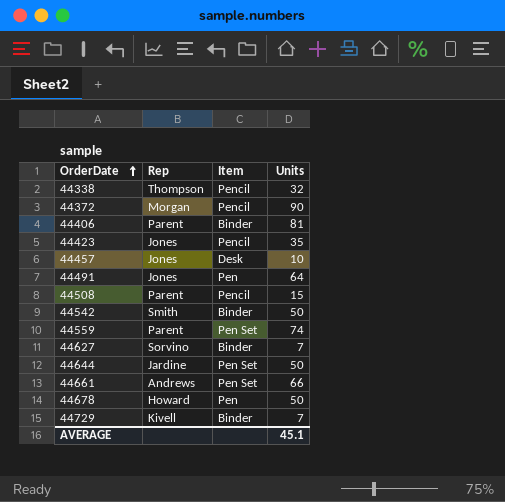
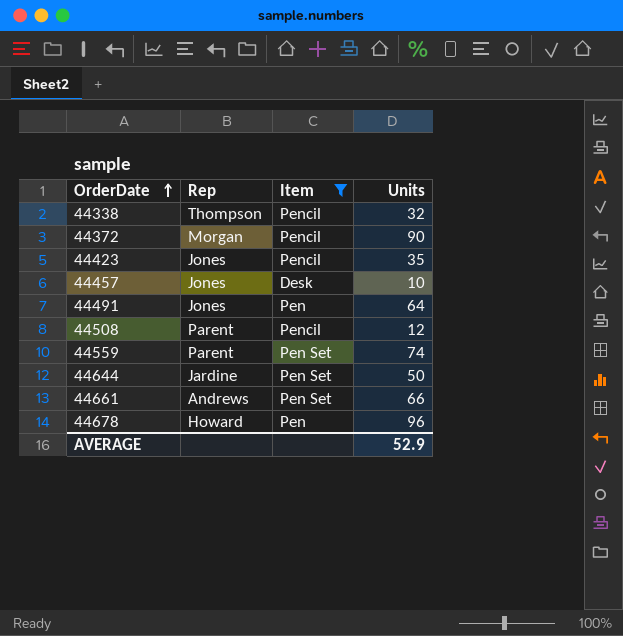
filter: none -> Item != Binder
44508 | Units: 15 -> 12
44678 | Units: 50 -> 96
AVERAGE | Units: 45.1 -> 52.9

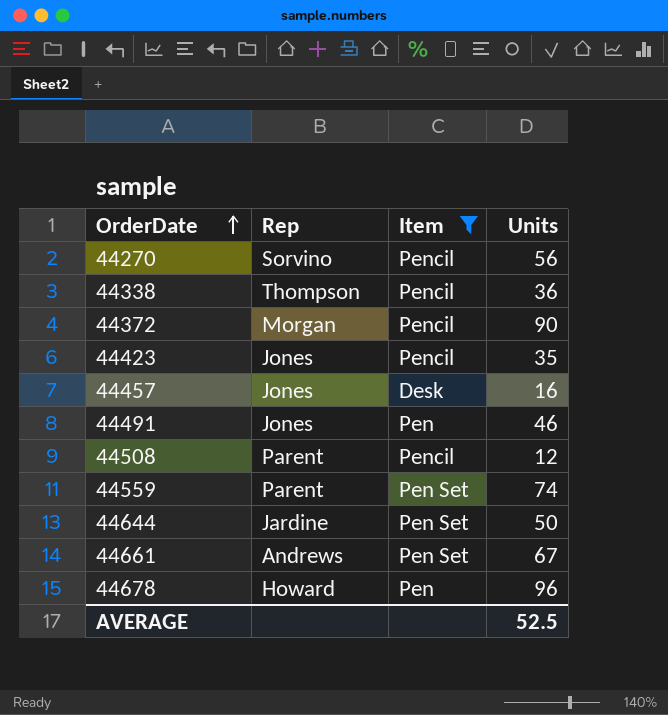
row 44270: none -> Sorvino | Pencil | 56
44338 | Units: 32 -> 36
44457 | Units: 10 -> 16
44491 | Units: 64 -> 46
44661 | Units: 66 -> 67
AVERAGE | Units: 52.9 -> 52.5

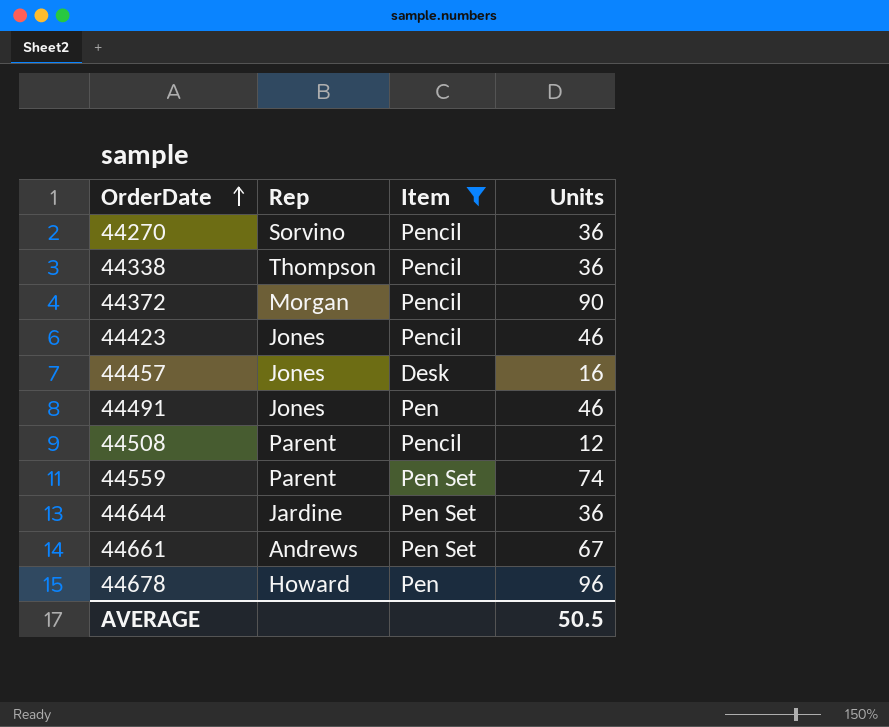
44270 | Units: 56 -> 36
44423 | Units: 35 -> 46
44644 | Units: 50 -> 36
AVERAGE | Units: 52.5 -> 50.5

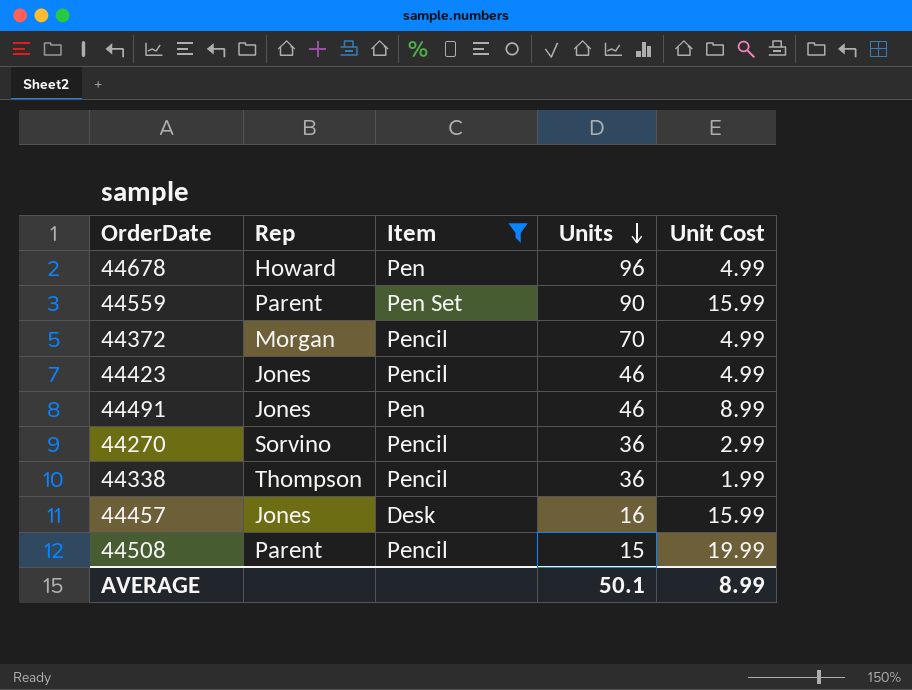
row order: OrderDate ascending -> Units descending
column Unit Cost | position: none -> 5
row 44644: Jardine | Pen Set | 36 -> none
row 44661: Andrews | Pen Set | 67 -> none
44559 | Units: 74 -> 90
44372 | Units: 90 -> 70
44508 | Units: 12 -> 15
AVERAGE | Units: 50.5 -> 50.1

